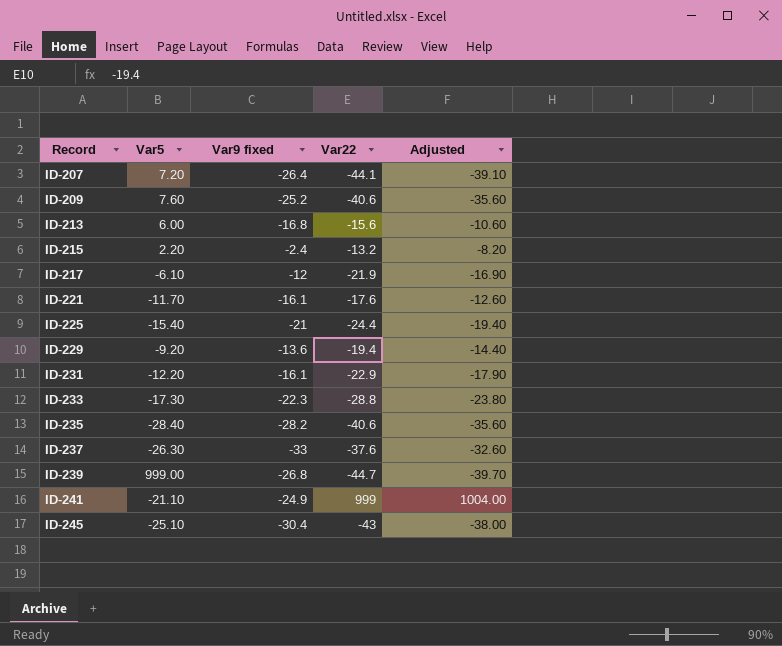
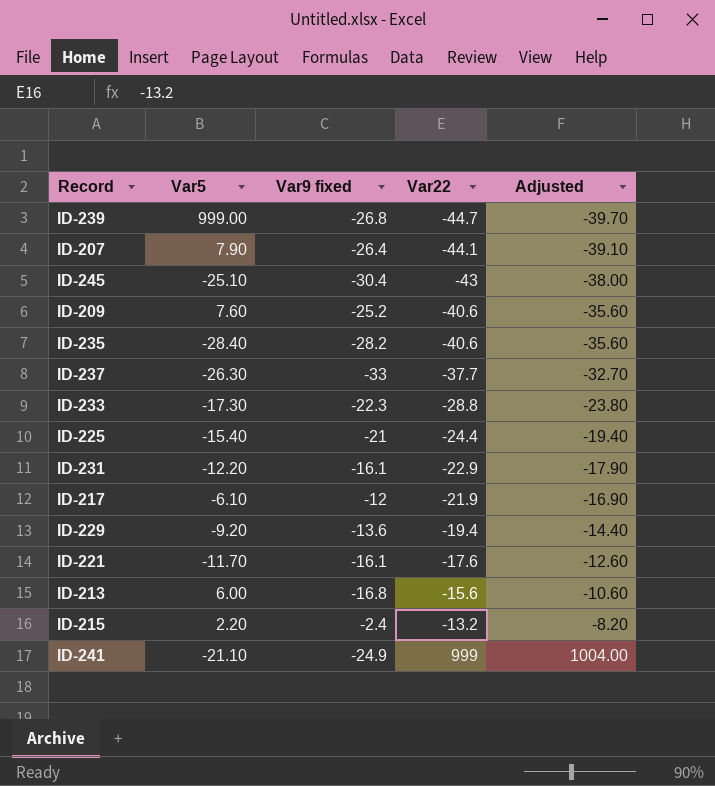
row order: Record ascending -> Var22 ascending
ID-207 | Var5: 7.20 -> 7.90
ID-237 | Var22: -37.6 -> -37.7
ID-237 | Adjusted: -32.60 -> -32.70

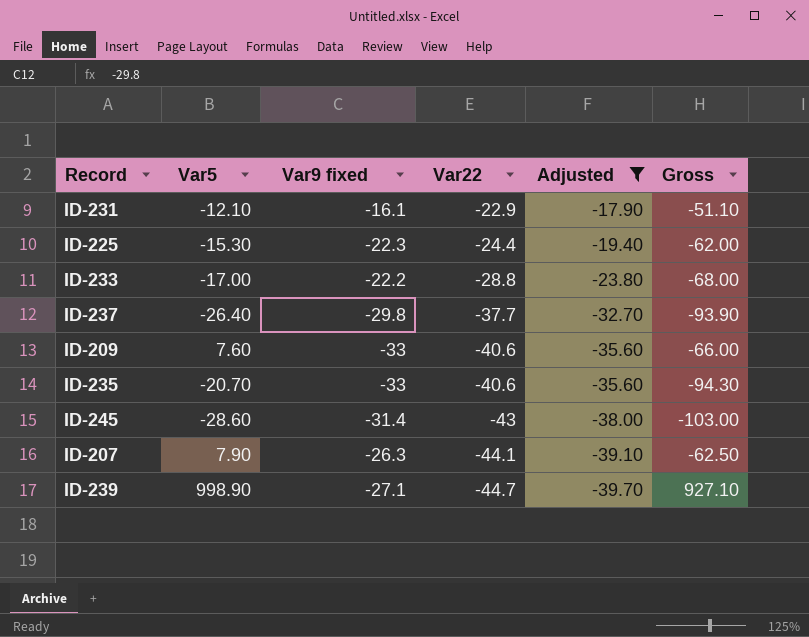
filter: none -> Adjusted <= -17.90
row order: Var22 ascending -> Var22 descending
column Gross | formula: none -> [Var5] + [Var9 fixed] + [Var22]
ID-231 | Var5: -12.20 -> -12.10
ID-225 | Var5: -15.40 -> -15.30
ID-225 | Var9 fixed: -21 -> -22.3
ID-233 | Var5: -17.30 -> -17.00
ID-233 | Var9 fixed: -22.3 -> -22.2
ID-237 | Var5: -26.30 -> -26.40
ID-237 | Var9 fixed: -33 -> -29.8
ID-209 | Var9 fixed: -25.2 -> -33
ID-235 | Var5: -28.40 -> -20.70
ID-235 | Var9 fixed: -28.2 -> -33
ID-245 | Var5: -25.10 -> -28.60
ID-245 | Var9 fixed: -30.4 -> -31.4
ID-207 | Var9 fixed: -26.4 -> -26.3
ID-239 | Var5: 999.00 -> 998.90
ID-239 | Var9 fixed: -26.8 -> -27.1

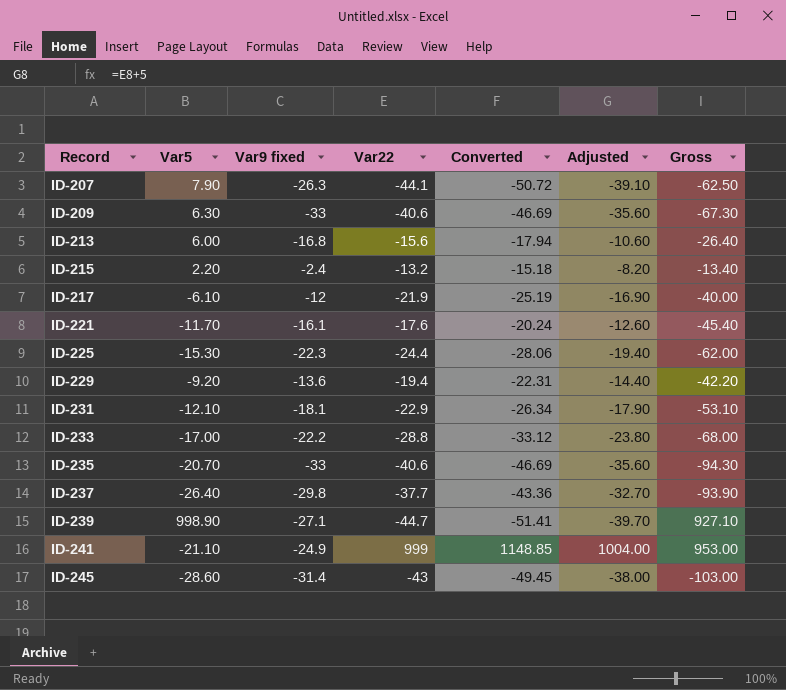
filter: Adjusted <= -17.90 -> none
row order: Var22 descending -> Record ascending
column Converted | formula: none -> [Var22] * 1.15
ID-209 | Var5: 7.60 -> 6.30
ID-209 | Gross: -66.00 -> -67.30
ID-231 | Var9 fixed: -16.1 -> -18.1
ID-231 | Gross: -51.10 -> -53.10

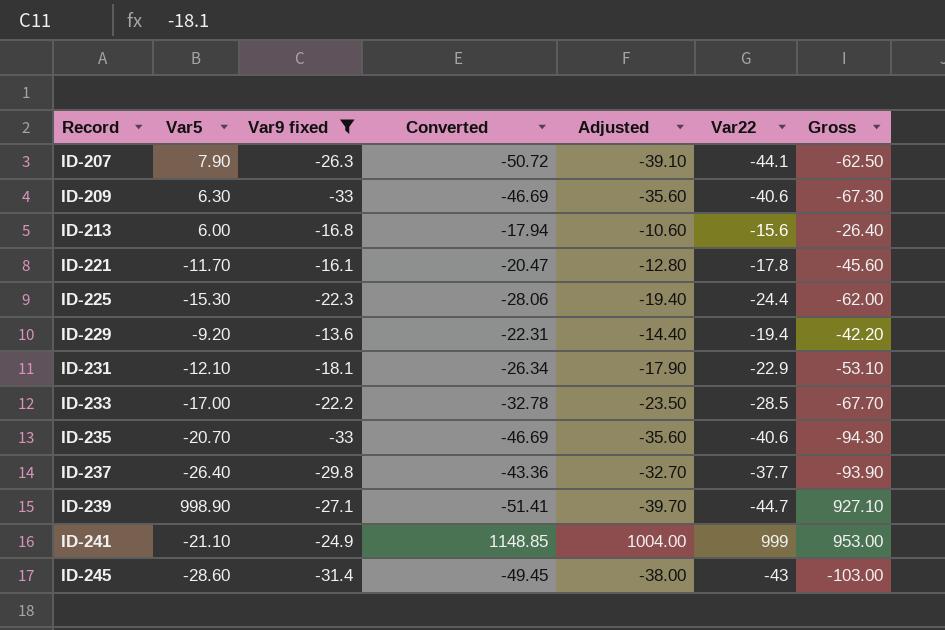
filter: none -> Var9 fixed <= -13.6
column Var22 | position: 4 -> 6
ID-221 | Converted: -20.24 -> -20.47
ID-221 | Adjusted: -12.60 -> -12.80
ID-221 | Var22: -17.6 -> -17.8
ID-221 | Gross: -45.40 -> -45.60
ID-233 | Converted: -33.12 -> -32.78
ID-233 | Adjusted: -23.80 -> -23.50
ID-233 | Var22: -28.8 -> -28.5
ID-233 | Gross: -68.00 -> -67.70

